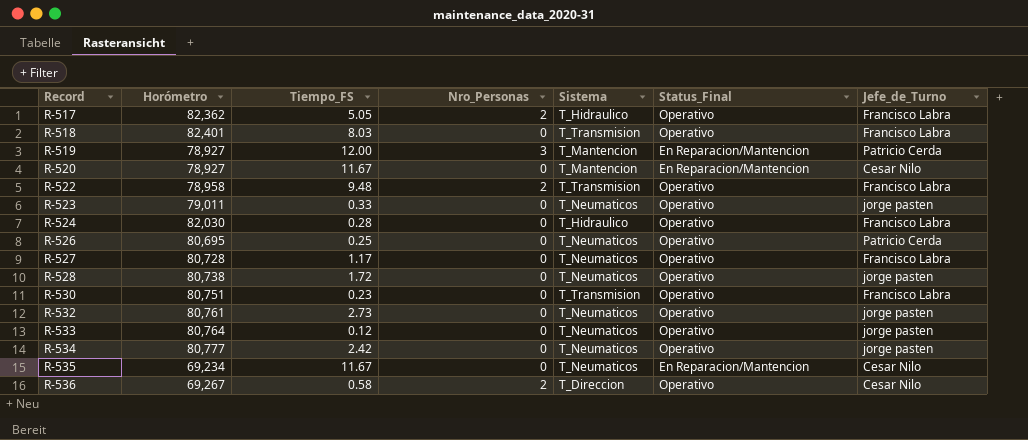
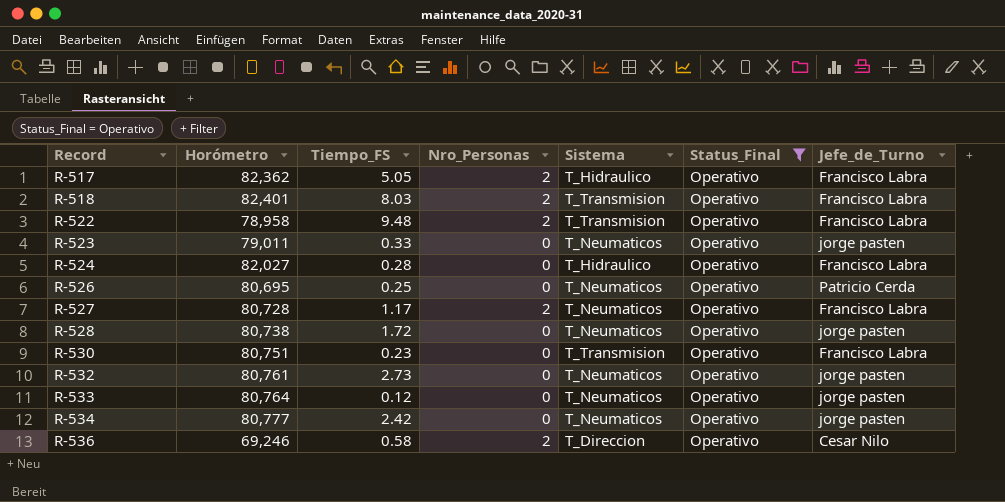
filter: none -> Status_Final = Operativo
R-518 | Nro_Personas: 0 -> 2
R-524 | Horómetro: 82,030 -> 82,027
R-527 | Nro_Personas: 0 -> 2
R-536 | Horómetro: 69,267 -> 69,246

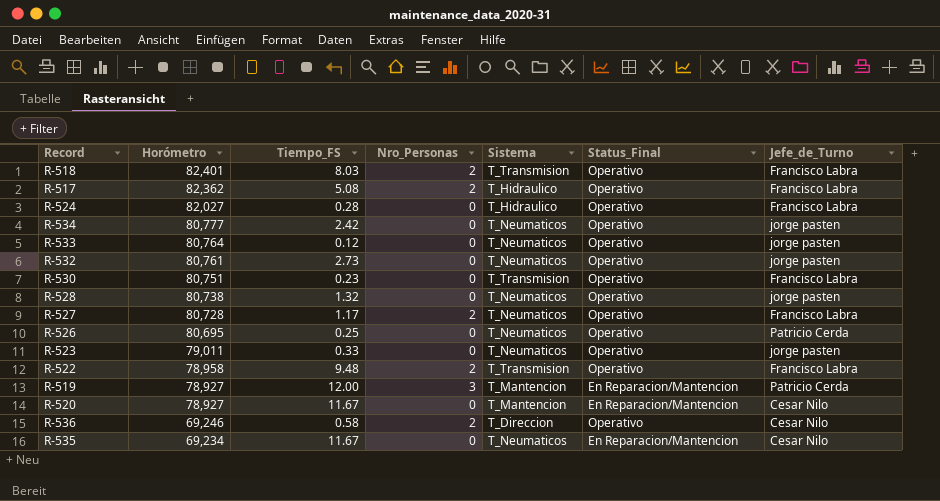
filter: Status_Final = Operativo -> none
row order: Record ascending -> Horómetro descending
R-517 | Tiempo_FS: 5.05 -> 5.08
R-528 | Tiempo_FS: 1.72 -> 1.32

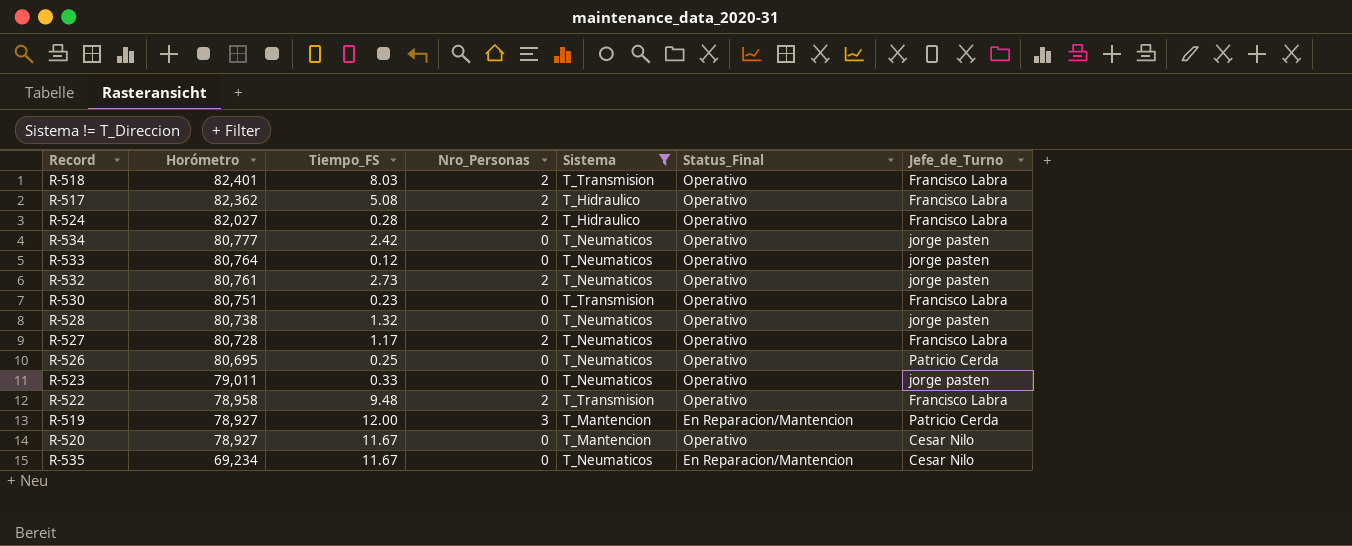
filter: none -> Sistema != T_Direccion
R-524 | Nro_Personas: 0 -> 2
R-532 | Nro_Personas: 0 -> 2
R-520 | Status_Final: En Reparacion/Mantencion -> Operativo

